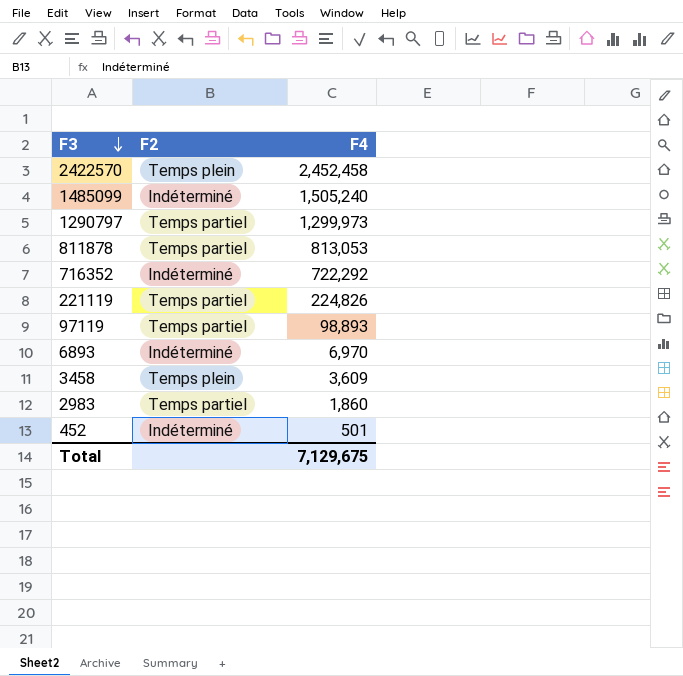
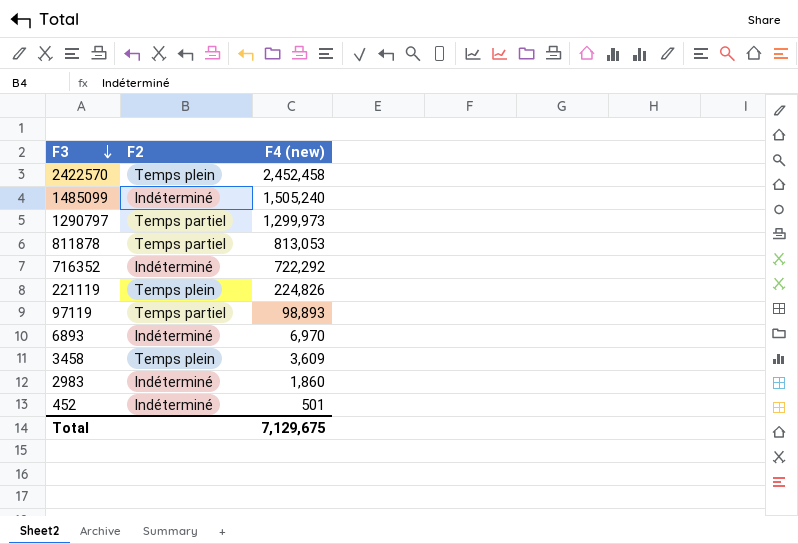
column name: F4 -> F4 (new)
221119 | F2: Temps partiel -> Temps plein
2983 | F2: Temps partiel -> Indéterminé

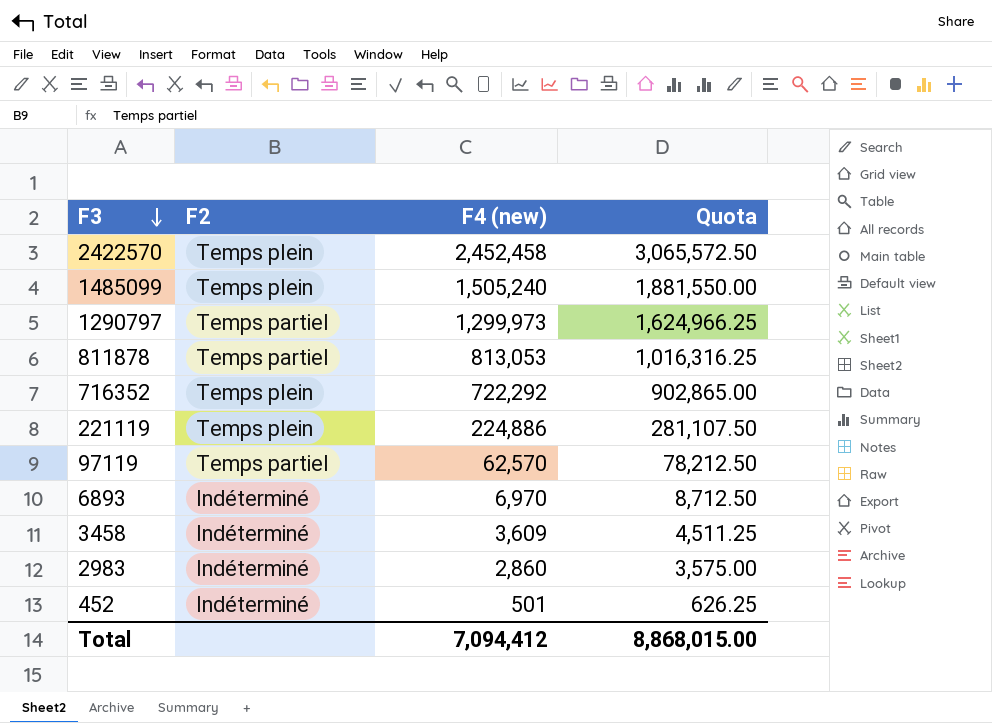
column Quota | formula: none -> [F4 (new)] * 1.25
1485099 | F2: Indéterminé -> Temps plein
716352 | F2: Indéterminé -> Temps plein
221119 | F4 (new): 224,826 -> 224,886
97119 | F4 (new): 98,893 -> 62,570
3458 | F2: Temps plein -> Indéterminé
2983 | F4 (new): 1,860 -> 2,860
Total | F4 (new): 7,129,675 -> 7,094,412

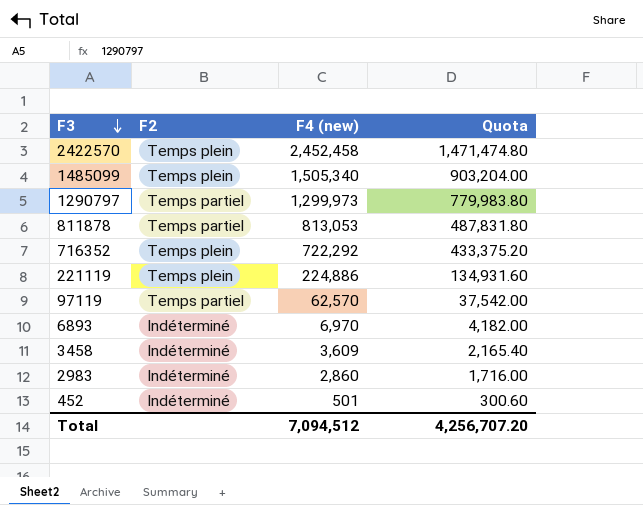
column Quota | formula: [F4 (new)] * 1.25 -> [F4 (new)] * 0.6
1485099 | F4 (new): 1,505,240 -> 1,505,340
Total | F4 (new): 7,094,412 -> 7,094,512
Total | Quota: 8,868,015.00 -> 4,256,707.20

